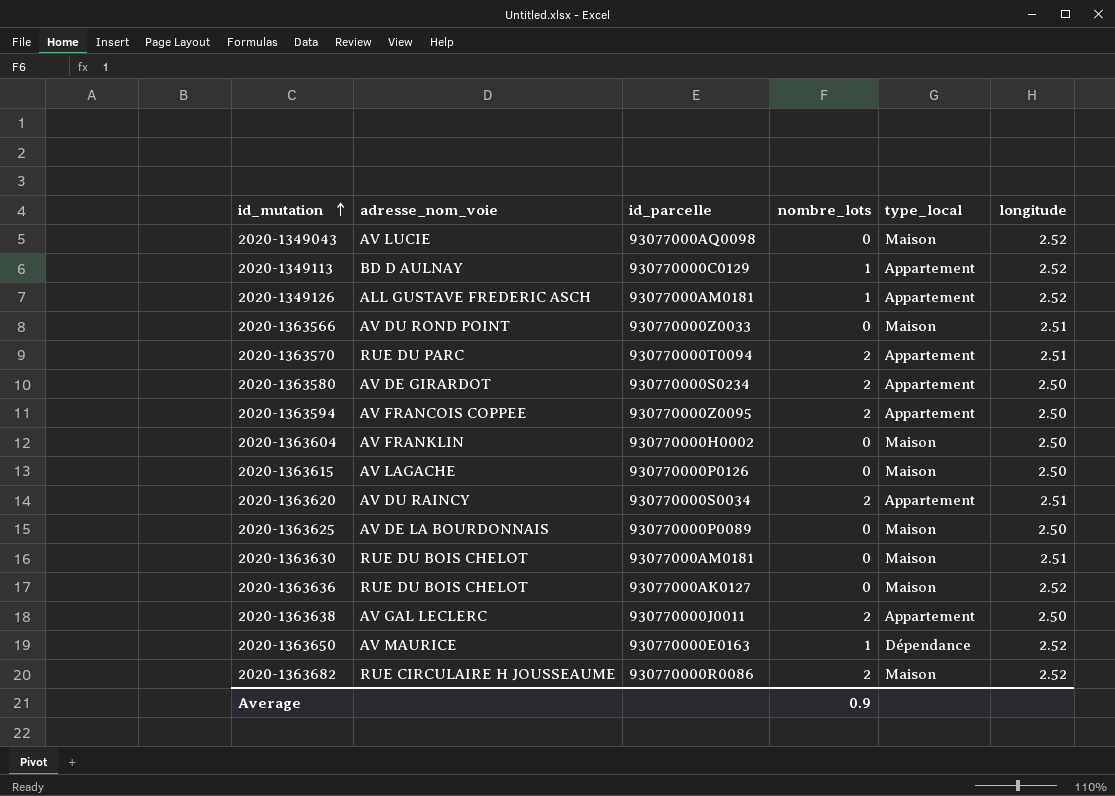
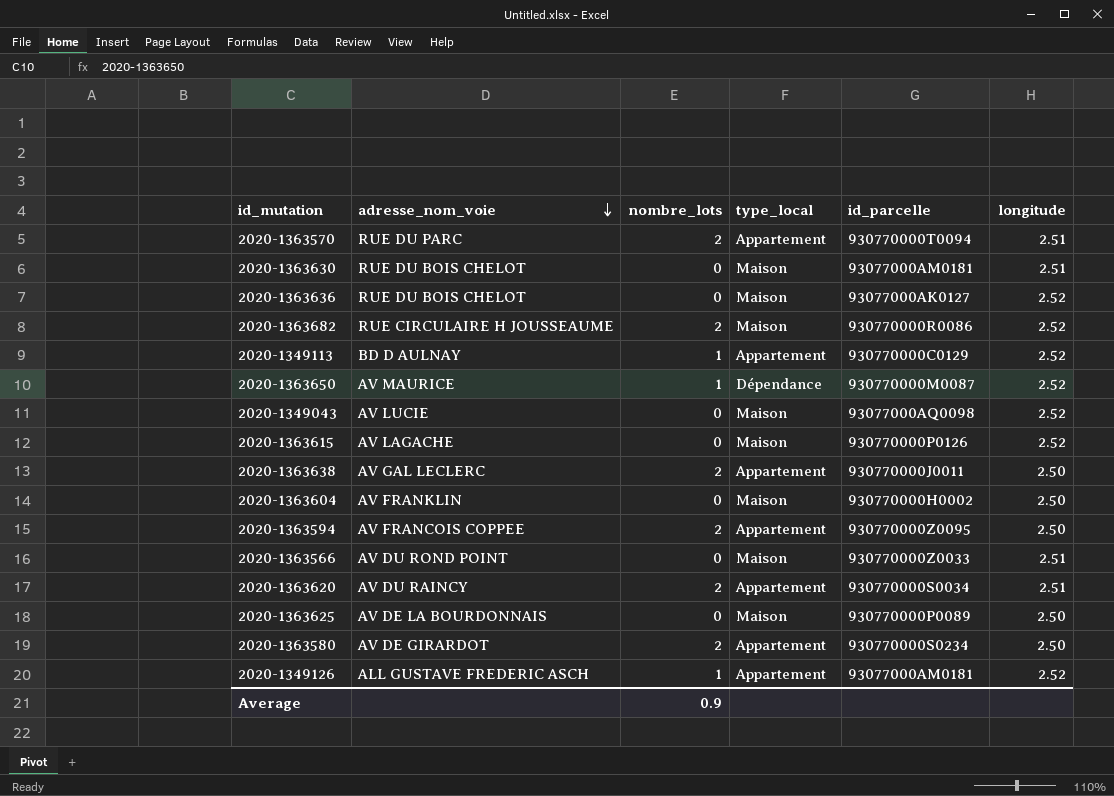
row order: id_mutation ascending -> adresse_nom_voie descending
column id_parcelle | position: 3 -> 5
2020-1363650 | id_parcelle: 930770000E0163 -> 930770000M0087
2020-1363615 | longitude: 2.50 -> 2.52

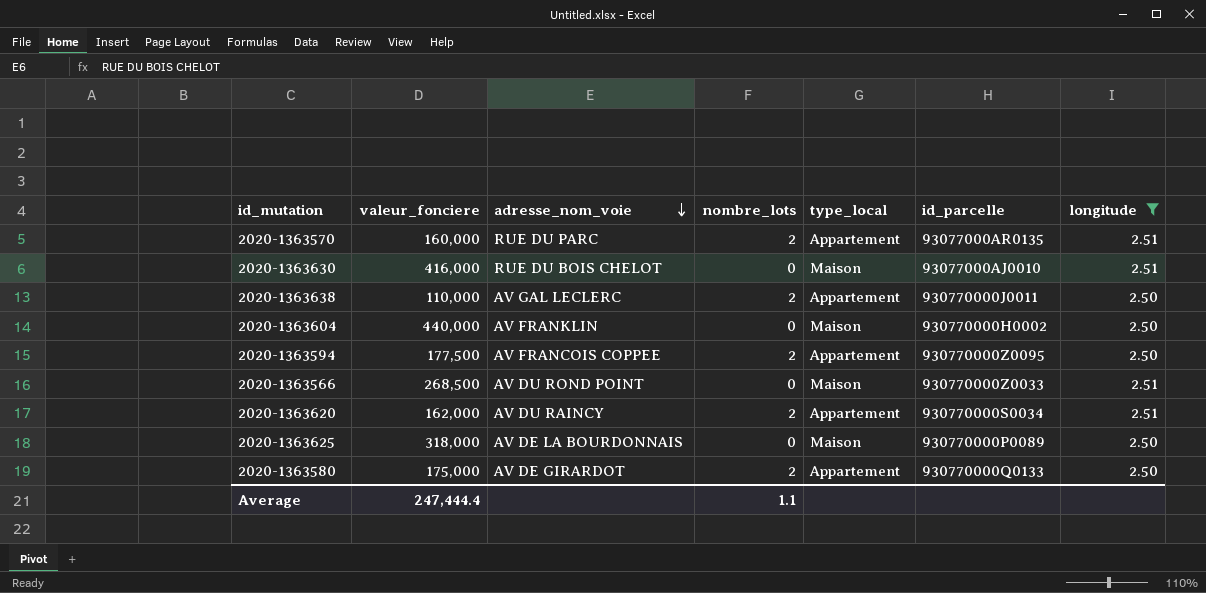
filter: none -> longitude != 2.52
column valeur_fonciere | position: none -> 2
2020-1363570 | id_parcelle: 930770000T0094 -> 93077000AR0135
2020-1363630 | id_parcelle: 93077000AM0181 -> 93077000AJ0010
2020-1363580 | id_parcelle: 930770000S0234 -> 930770000Q0133
Average | nombre_lots: 0.9 -> 1.1

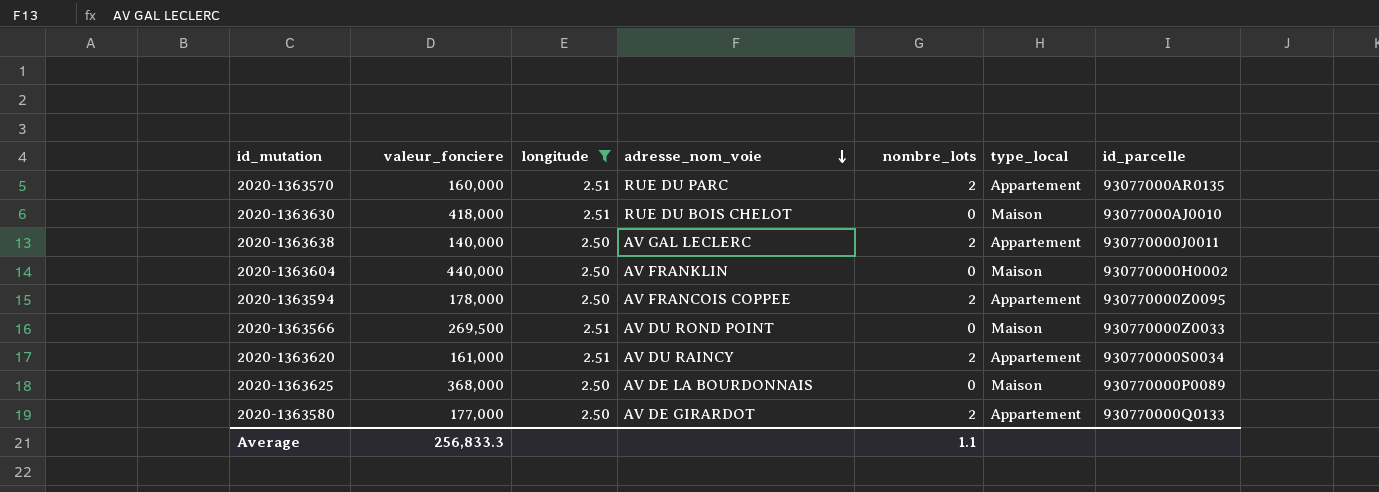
column longitude | position: 7 -> 3
2020-1363630 | valeur_fonciere: 416,000 -> 418,000
2020-1363638 | valeur_fonciere: 110,000 -> 140,000
2020-1363594 | valeur_fonciere: 177,500 -> 178,000
2020-1363566 | valeur_fonciere: 268,500 -> 269,500
2020-1363620 | valeur_fonciere: 162,000 -> 161,000
2020-1363625 | valeur_fonciere: 318,000 -> 368,000
2020-1363580 | valeur_fonciere: 175,000 -> 177,000
Average | valeur_fonciere: 247,444.4 -> 256,833.3

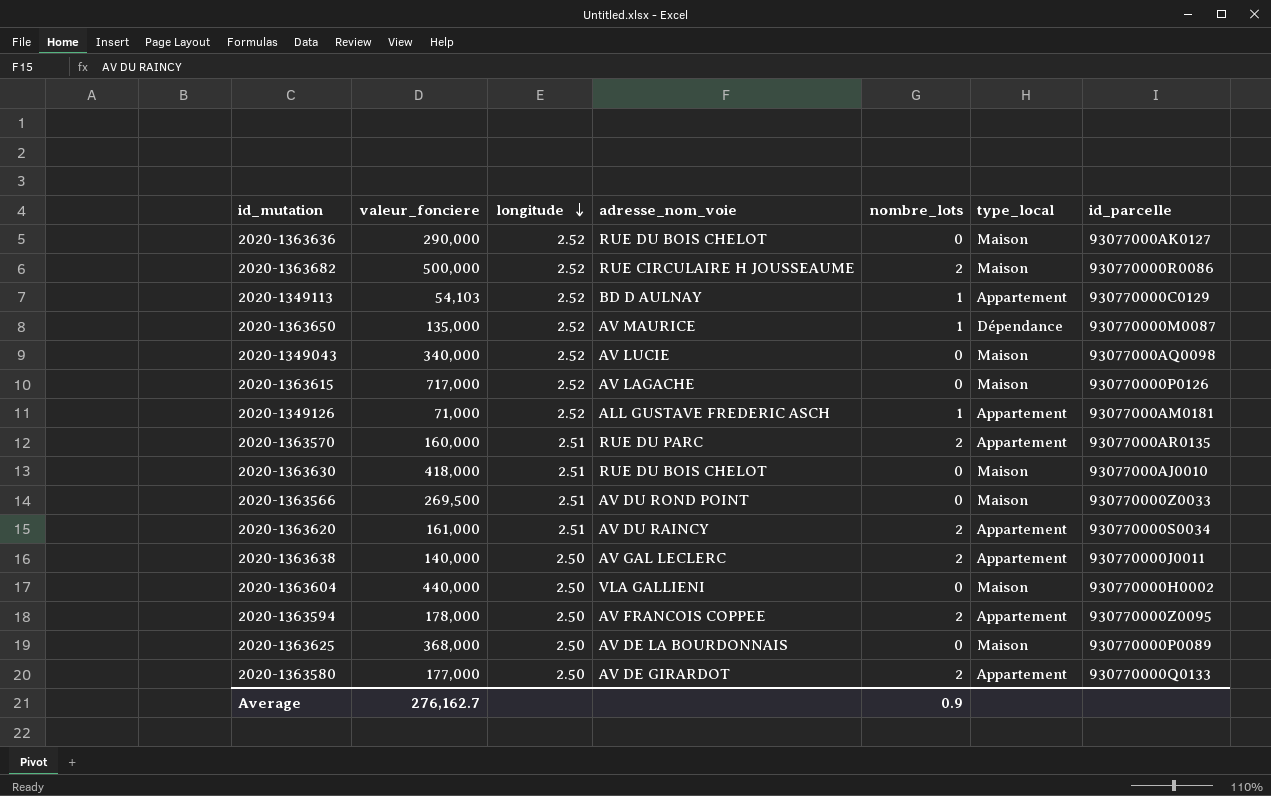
filter: longitude != 2.52 -> none
row order: adresse_nom_voie descending -> longitude descending
2020-1363604 | adresse_nom_voie: AV FRANKLIN -> VLA GALLIENI
Average | valeur_fonciere: 256,833.3 -> 276,162.7
Average | nombre_lots: 1.1 -> 0.9

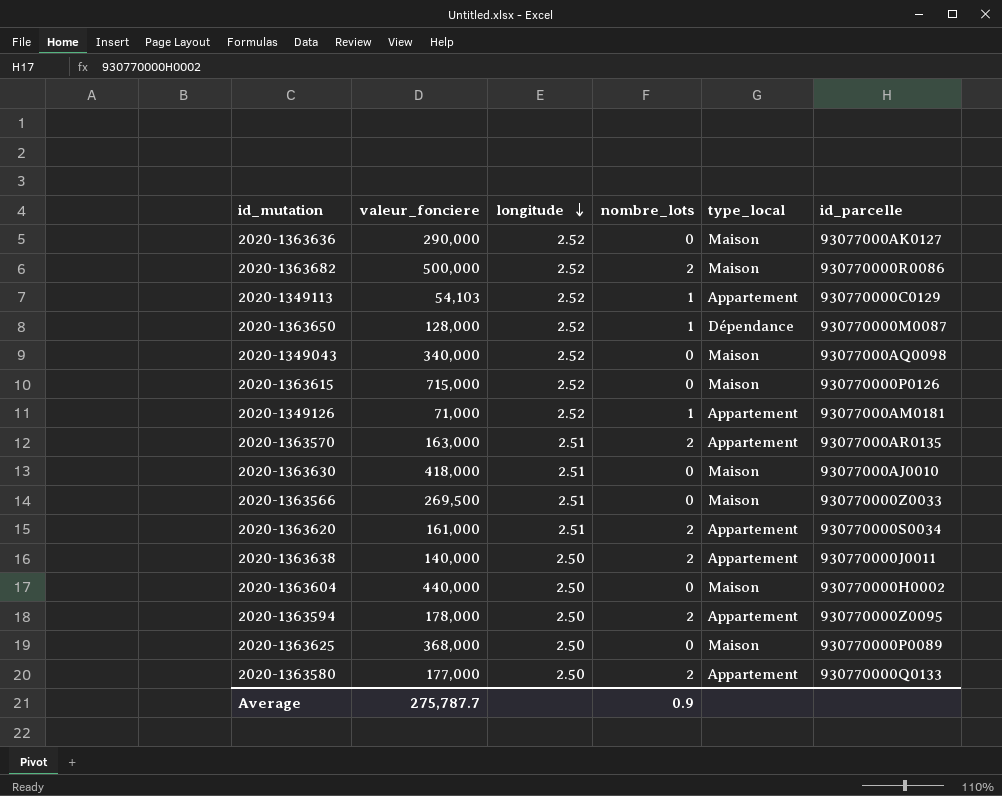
column adresse_nom_voie | position: 4 -> none
2020-1363650 | valeur_fonciere: 135,000 -> 128,000
2020-1363615 | valeur_fonciere: 717,000 -> 715,000
2020-1363570 | valeur_fonciere: 160,000 -> 163,000
Average | valeur_fonciere: 276,162.7 -> 275,787.7

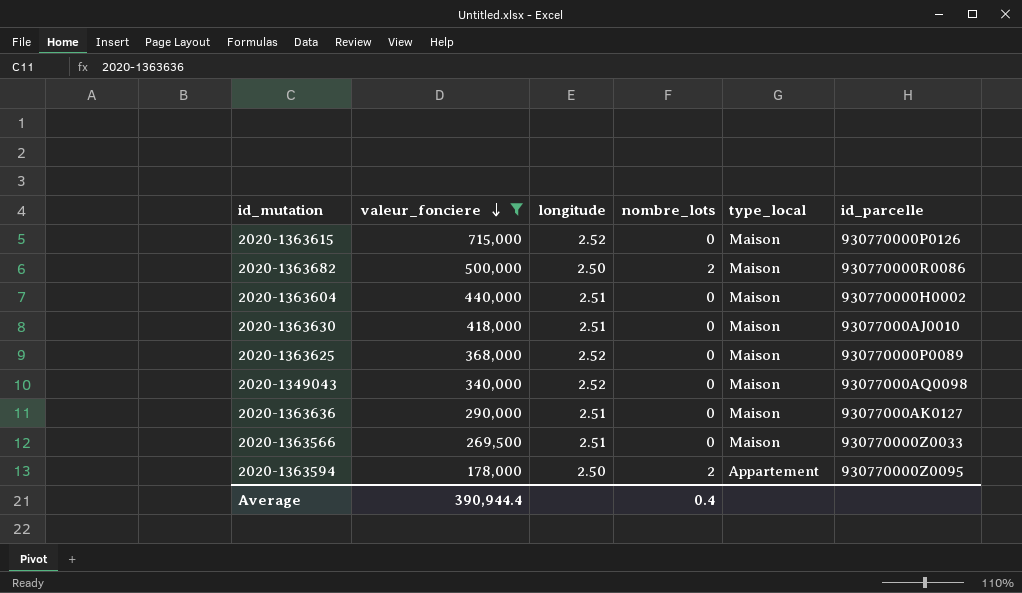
filter: none -> valeur_fonciere >= 178,000
row order: longitude descending -> valeur_fonciere descending
2020-1363682 | longitude: 2.52 -> 2.50
2020-1363604 | longitude: 2.50 -> 2.51
2020-1363625 | longitude: 2.50 -> 2.52
2020-1363636 | longitude: 2.52 -> 2.51
Average | valeur_fonciere: 275,787.7 -> 390,944.4
Average | nombre_lots: 0.9 -> 0.4

